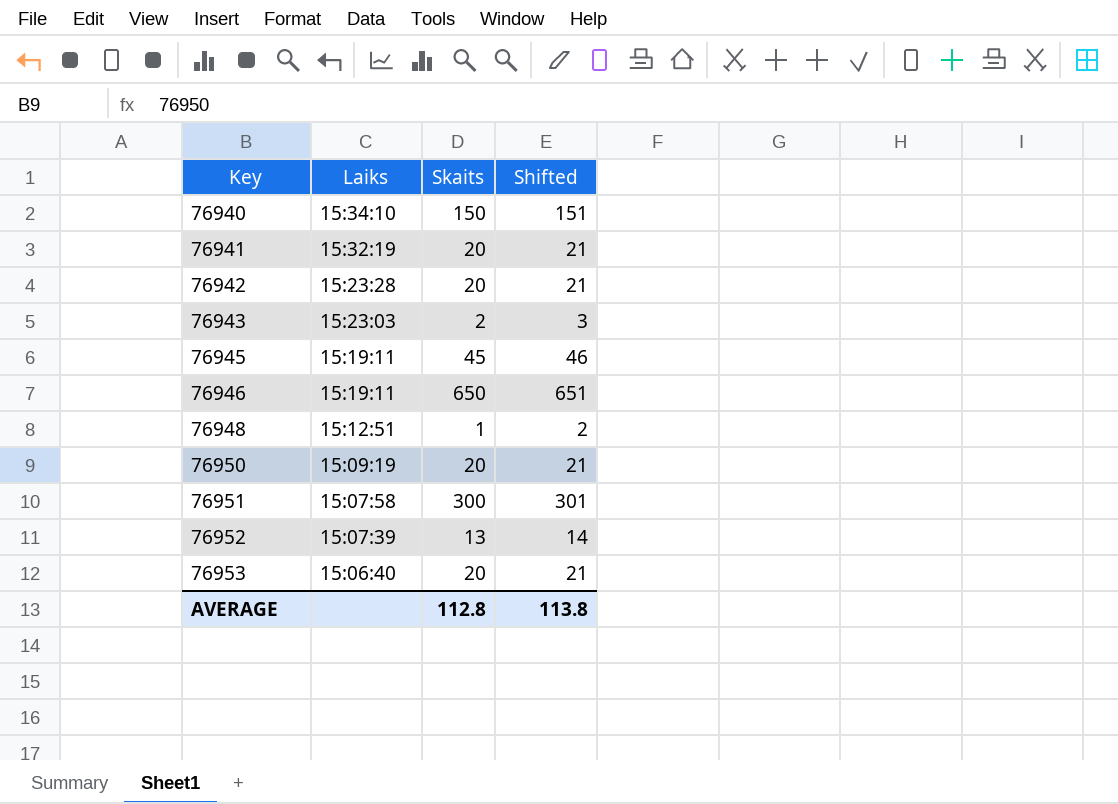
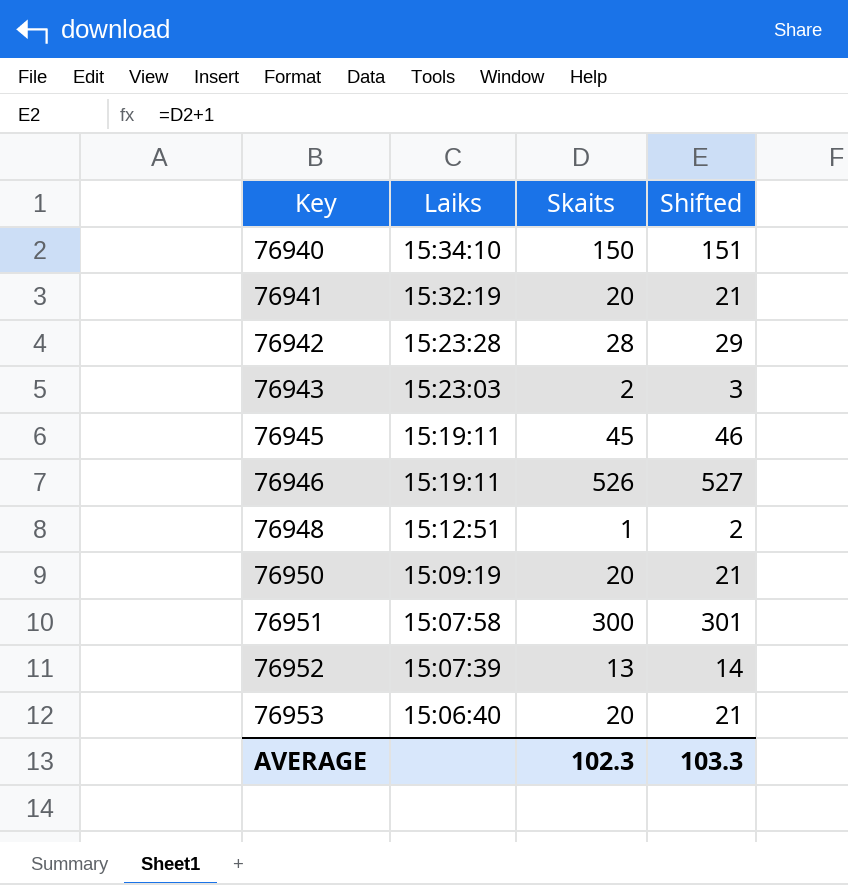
76942 | Skaits: 20 -> 28
76942 | Shifted: 21 -> 29
76946 | Skaits: 650 -> 526
76946 | Shifted: 651 -> 527
AVERAGE | Skaits: 112.8 -> 102.3
AVERAGE | Shifted: 113.8 -> 103.3

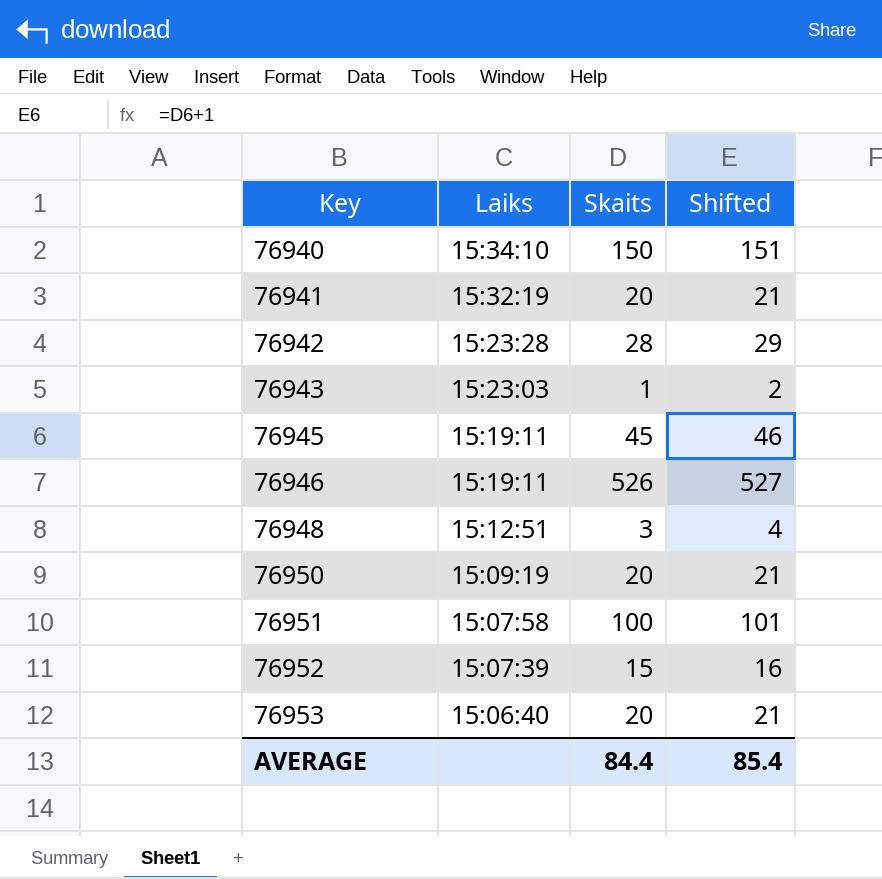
76943 | Skaits: 2 -> 1
76943 | Shifted: 3 -> 2
76948 | Skaits: 1 -> 3
76948 | Shifted: 2 -> 4
76951 | Skaits: 300 -> 100
76951 | Shifted: 301 -> 101
76952 | Skaits: 13 -> 15
76952 | Shifted: 14 -> 16
AVERAGE | Skaits: 102.3 -> 84.4
AVERAGE | Shifted: 103.3 -> 85.4

